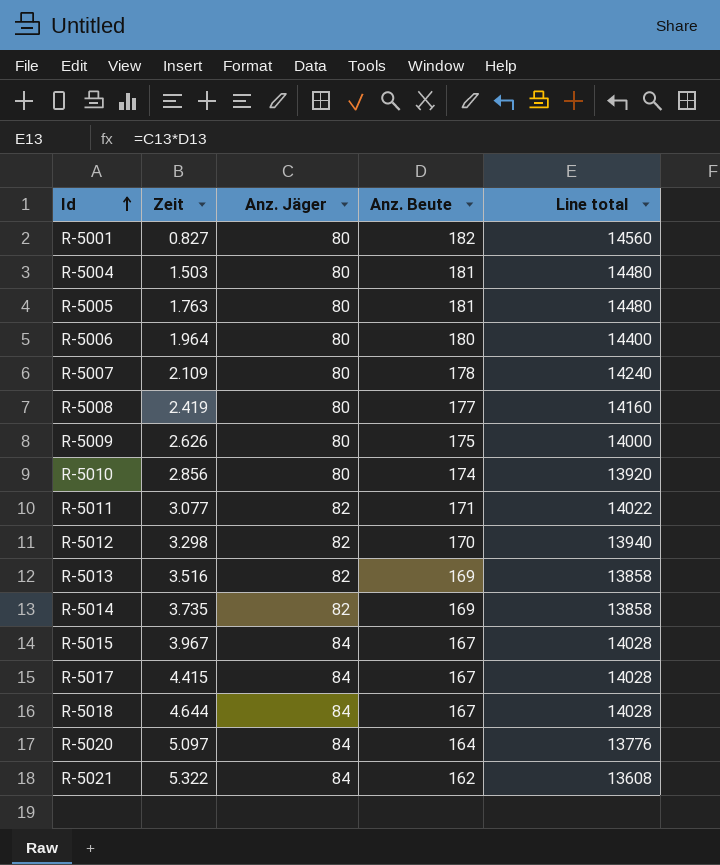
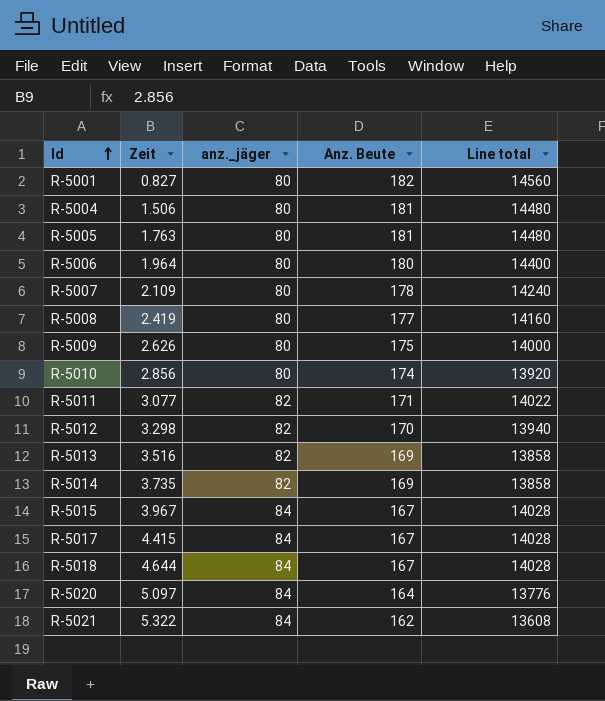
column name: Anz. Jäger -> anz._jäger
R-5004 | Zeit: 1.503 -> 1.506

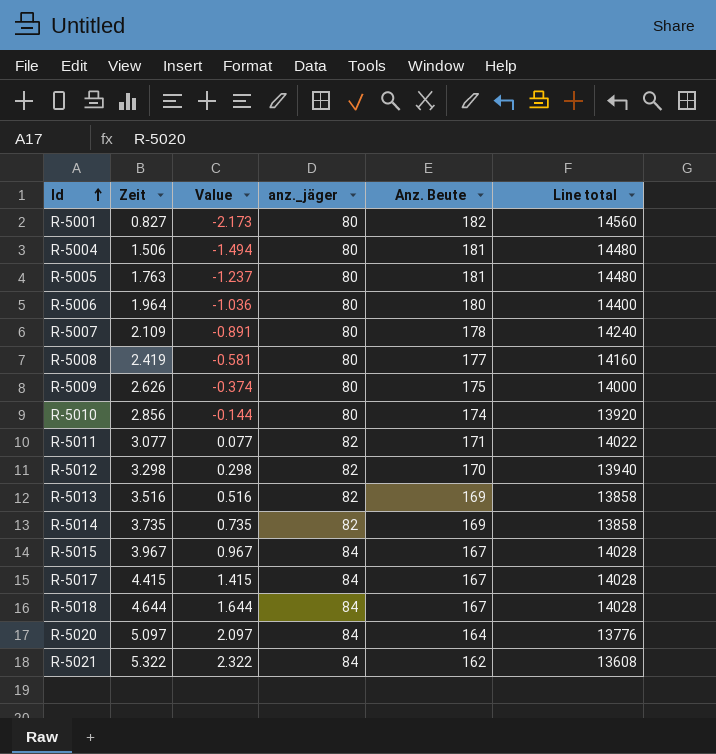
column Value | formula: none -> [Zeit] - 3

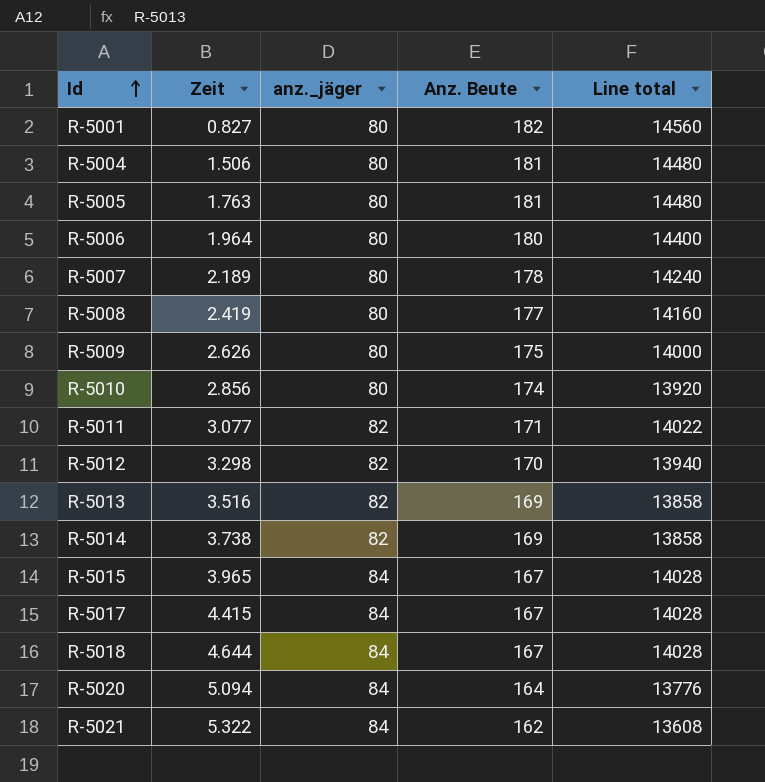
column Value | formula: [Zeit] - 3 -> none
R-5007 | Zeit: 2.109 -> 2.189
R-5014 | Zeit: 3.735 -> 3.738
R-5015 | Zeit: 3.967 -> 3.965
R-5020 | Zeit: 5.097 -> 5.094

